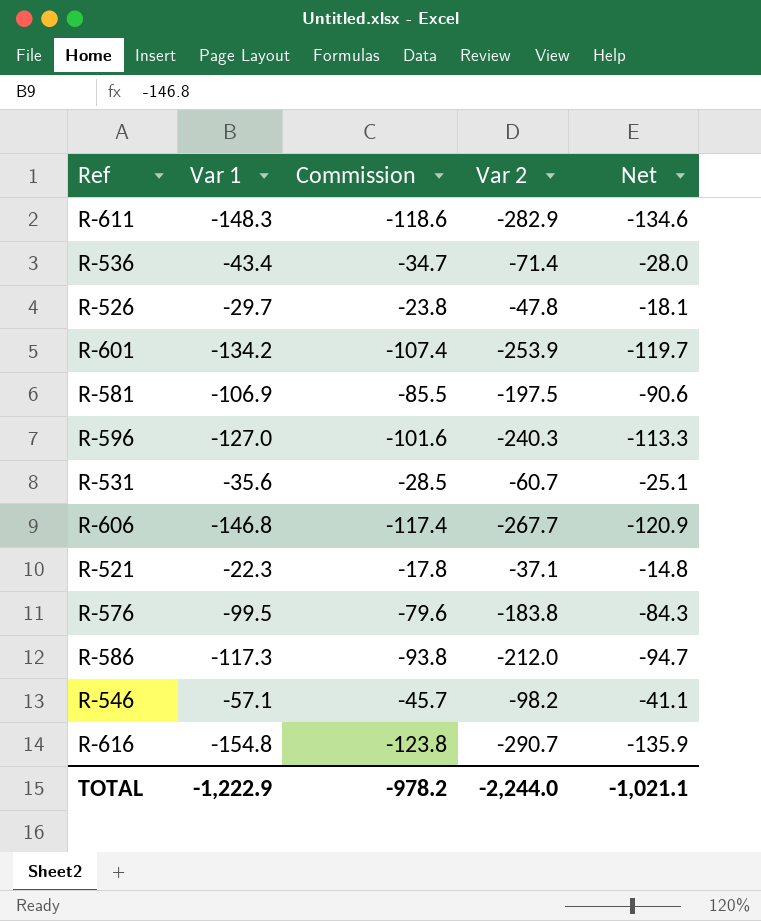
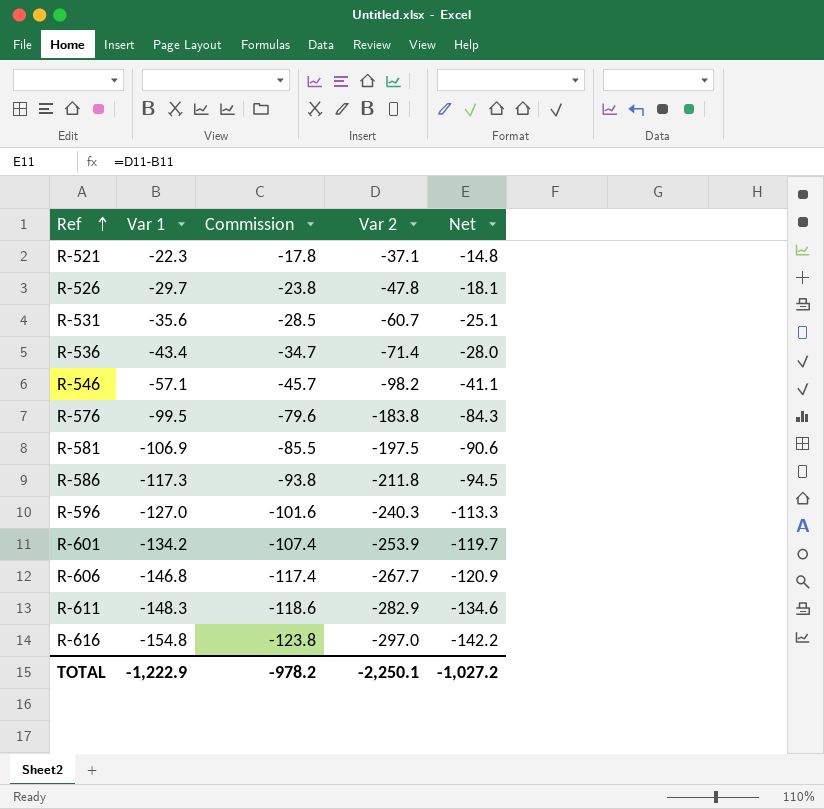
row order: none -> Ref ascending
R-586 | Var 2: -212.0 -> -211.8
R-586 | Net: -94.7 -> -94.5
R-616 | Var 2: -290.7 -> -297.0
R-616 | Net: -135.9 -> -142.2
TOTAL | Var 2: -2,244.0 -> -2,250.1
TOTAL | Net: -1,021.1 -> -1,027.2

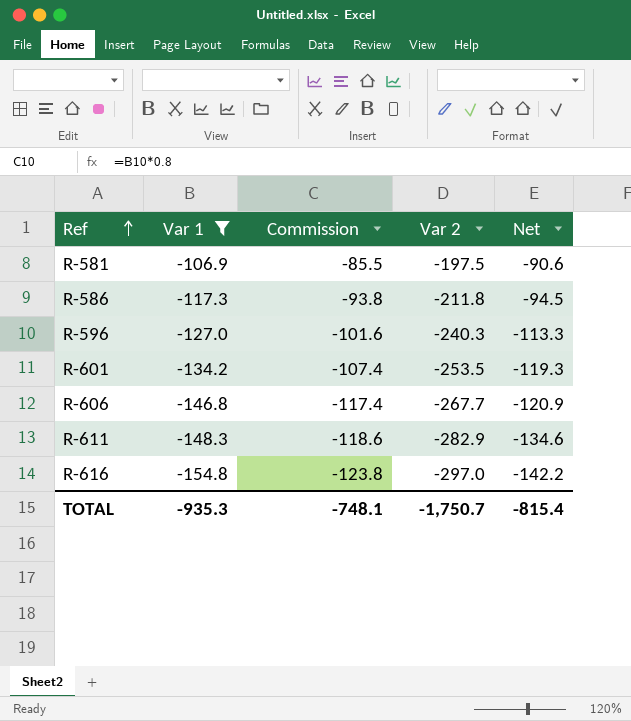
filter: none -> Var 1 <= -106.9
R-601 | Var 2: -253.9 -> -253.5
R-601 | Net: -119.7 -> -119.3
TOTAL | Var 1: -1,222.9 -> -935.3
TOTAL | Commission: -978.2 -> -748.1
TOTAL | Var 2: -2,250.1 -> -1,750.7
TOTAL | Net: -1,027.2 -> -815.4

